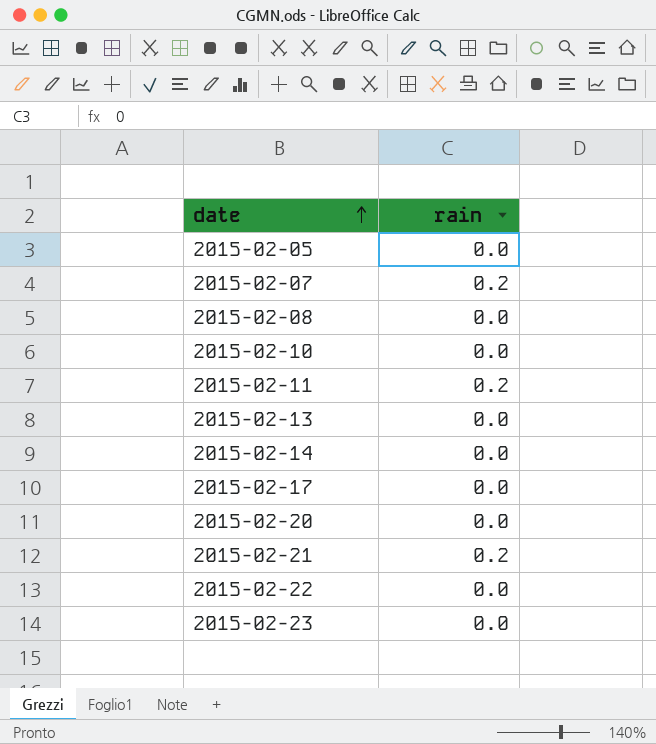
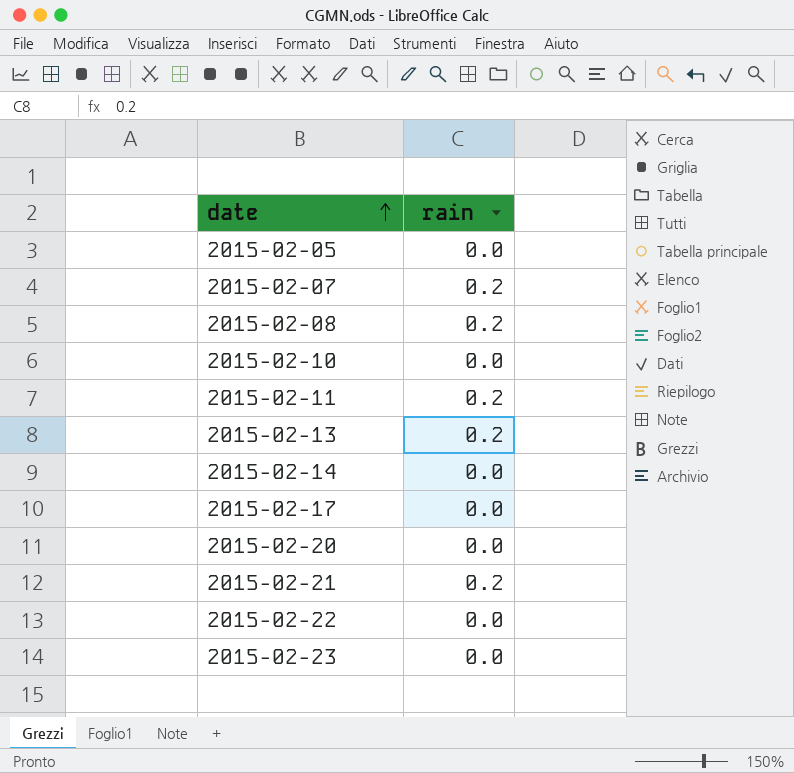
2015-02-08 | rain: 0.0 -> 0.2
2015-02-13 | rain: 0.0 -> 0.2

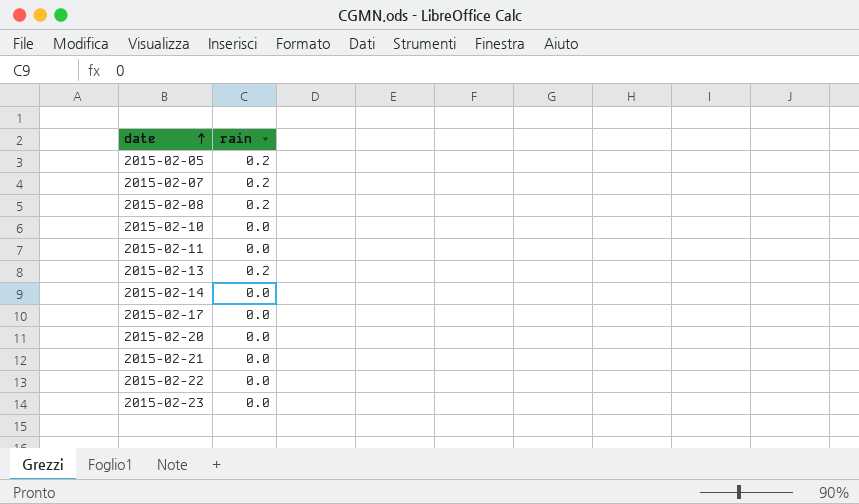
2015-02-05 | rain: 0.0 -> 0.2
2015-02-11 | rain: 0.2 -> 0.0
2015-02-21 | rain: 0.2 -> 0.0

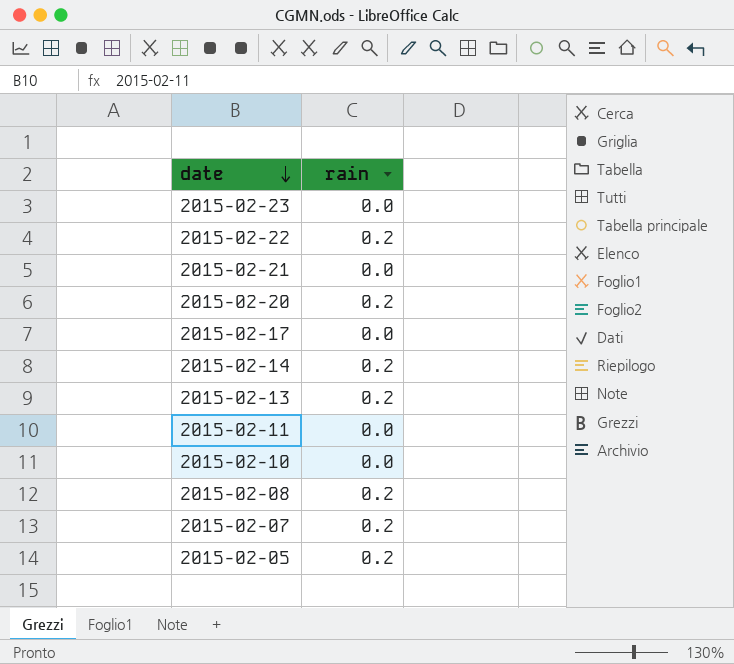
row order: date ascending -> date descending
2015-02-22 | rain: 0.0 -> 0.2
2015-02-20 | rain: 0.0 -> 0.2
2015-02-14 | rain: 0.0 -> 0.2

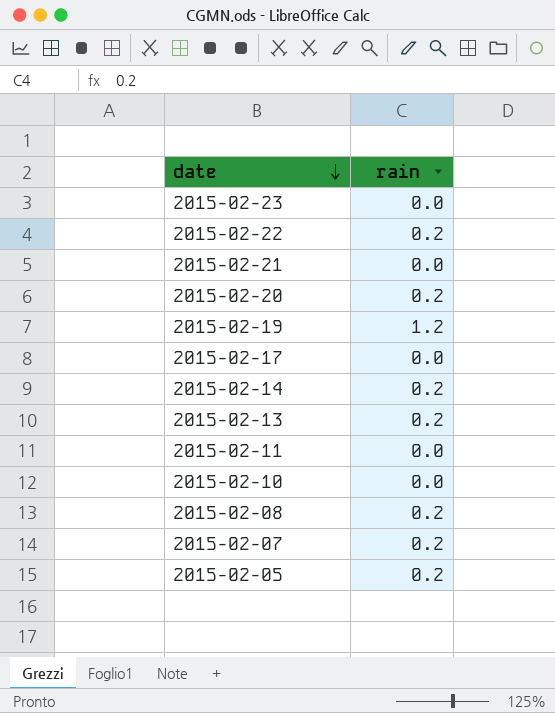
row 2015-02-19: none -> 1.2

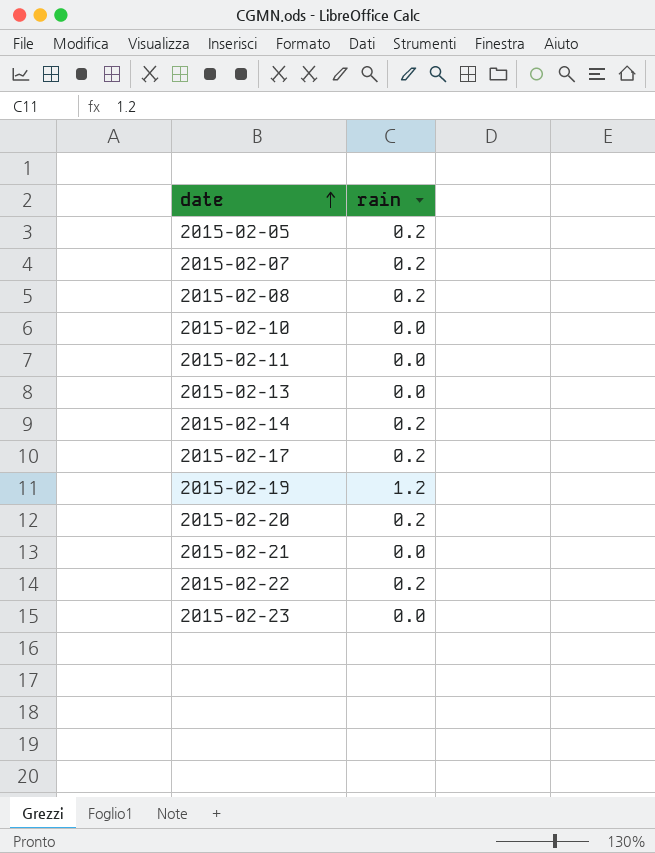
row order: date descending -> date ascending
2015-02-13 | rain: 0.2 -> 0.0
2015-02-17 | rain: 0.0 -> 0.2

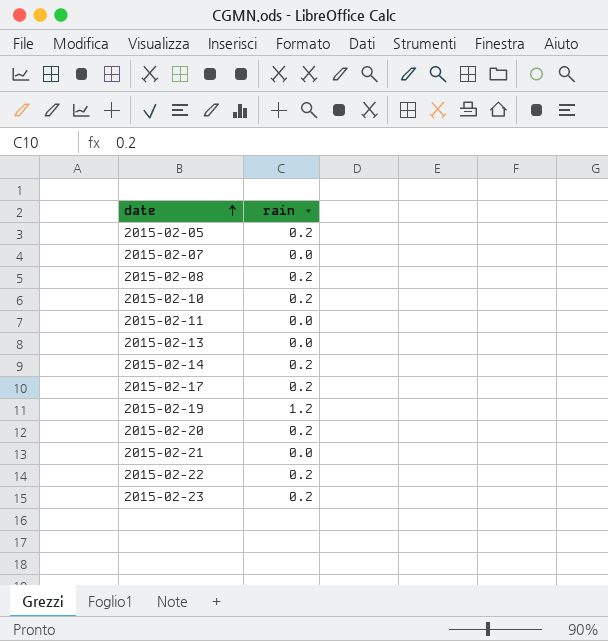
2015-02-07 | rain: 0.2 -> 0.0
2015-02-10 | rain: 0.0 -> 0.2
2015-02-23 | rain: 0.0 -> 0.2

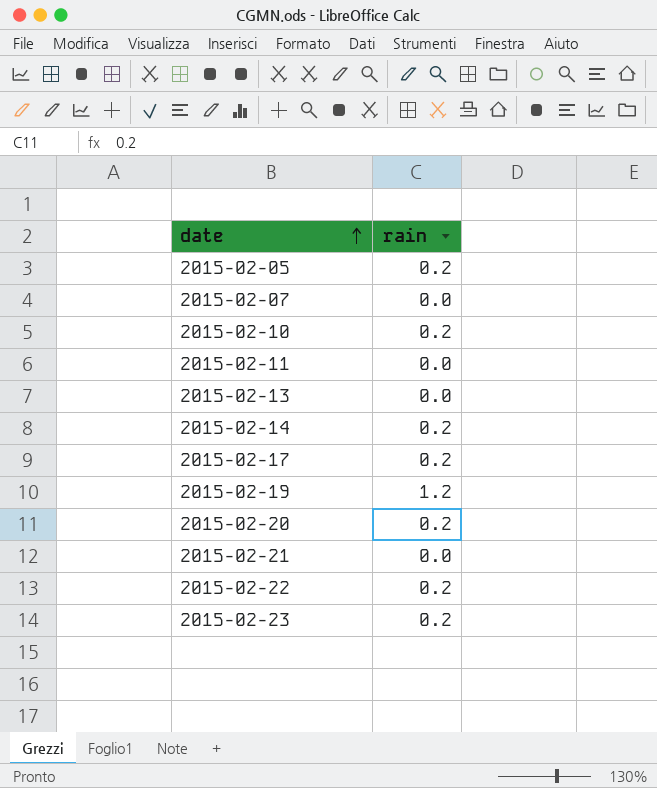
row 2015-02-08: 0.2 -> none

